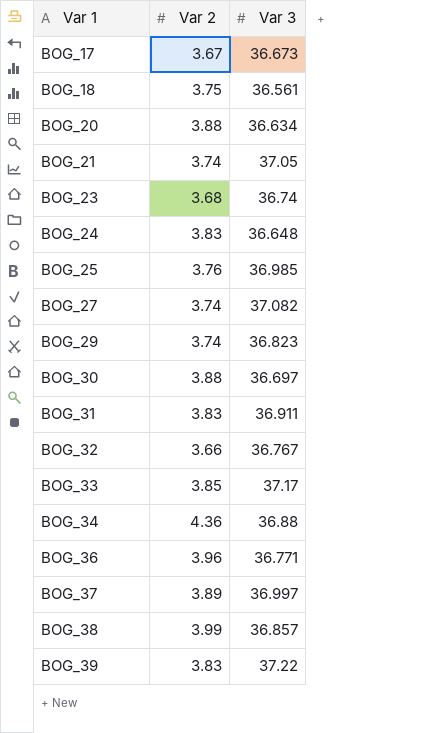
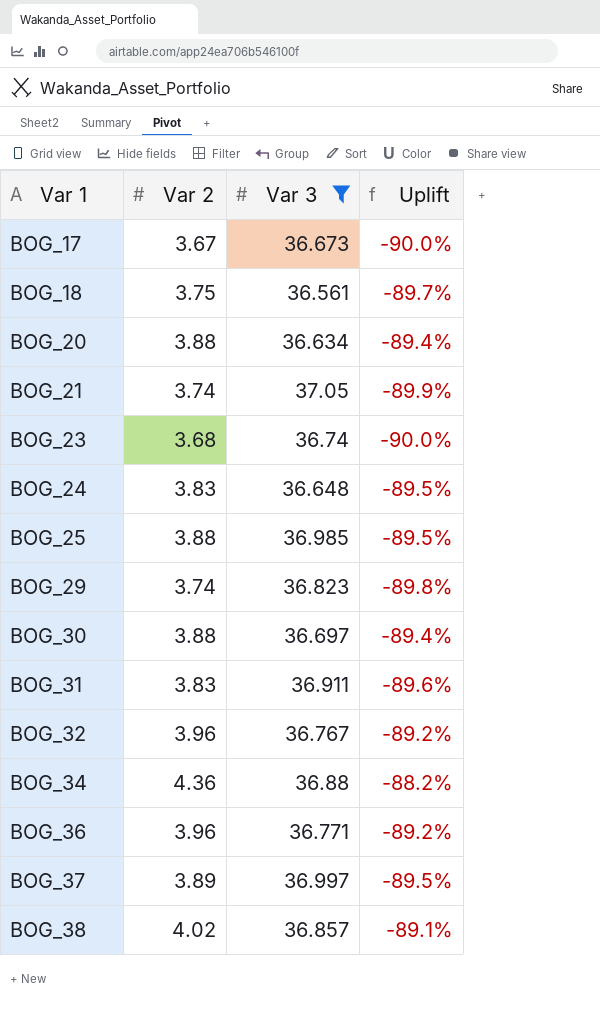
filter: none -> Var 3 <= 37.05
column Uplift | formula: none -> ([Var 2] - [Var 3]) / [Var 3]
BOG_25 | Var 2: 3.76 -> 3.88
BOG_32 | Var 2: 3.66 -> 3.96
BOG_38 | Var 2: 3.99 -> 4.02

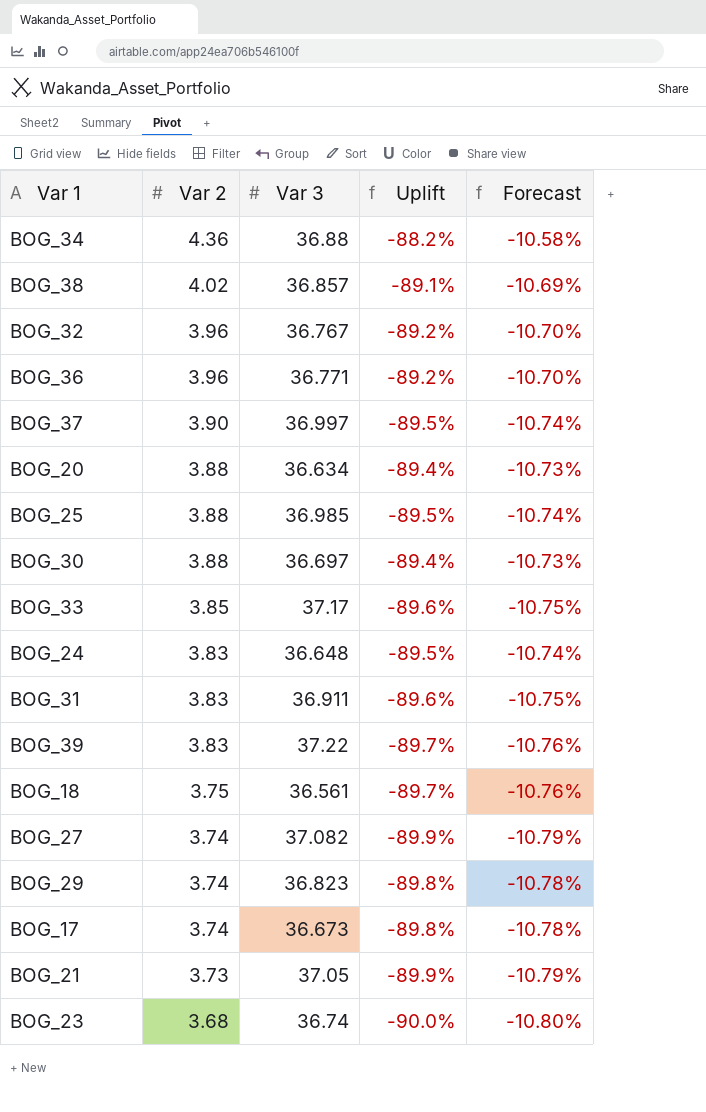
filter: Var 3 <= 37.05 -> none
row order: Var 1 ascending -> Var 2 descending
column Forecast | formula: none -> [Uplift] * 0.12
BOG_37 | Var 2: 3.89 -> 3.90
BOG_17 | Var 2: 3.67 -> 3.74
BOG_17 | Uplift: -90.0% -> -89.8%
BOG_21 | Var 2: 3.74 -> 3.73

